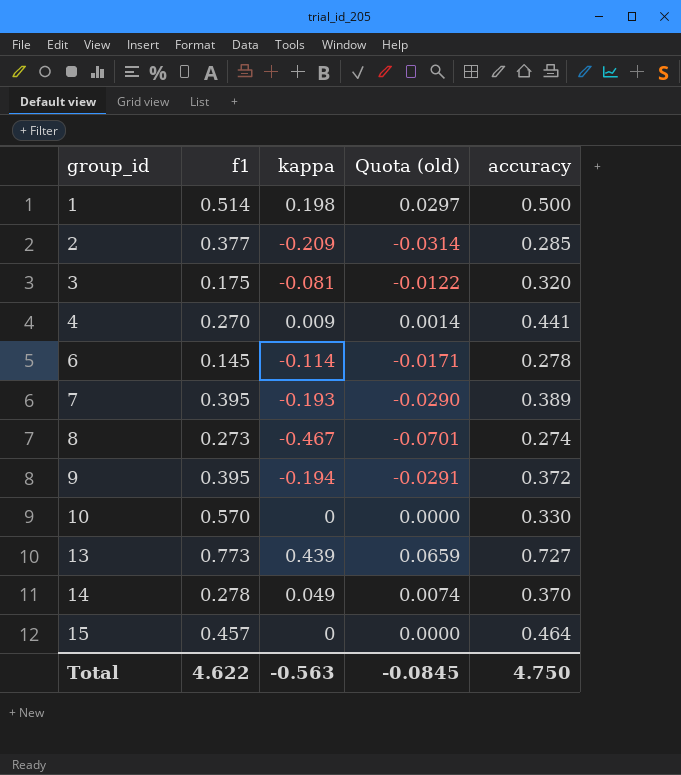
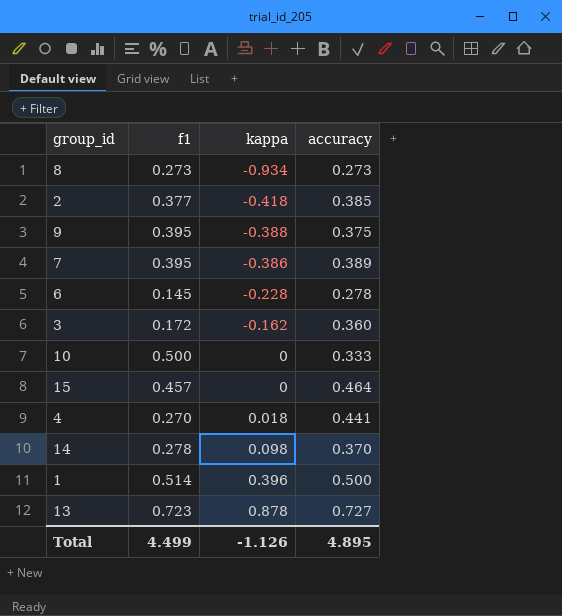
row order: group_id ascending -> kappa ascending
column Quota (old) | formula: [kappa] * 0.15 -> none
8 | kappa: -0.467 -> -0.934
8 | accuracy: 0.274 -> 0.273
2 | kappa: -0.209 -> -0.418
2 | accuracy: 0.285 -> 0.385
9 | kappa: -0.194 -> -0.388
9 | accuracy: 0.372 -> 0.375
7 | kappa: -0.193 -> -0.386
6 | kappa: -0.114 -> -0.228
3 | f1: 0.175 -> 0.172
3 | kappa: -0.081 -> -0.162
3 | accuracy: 0.320 -> 0.360
10 | f1: 0.570 -> 0.500
10 | accuracy: 0.330 -> 0.333
4 | kappa: 0.009 -> 0.018
14 | kappa: 0.049 -> 0.098
1 | kappa: 0.198 -> 0.396
13 | f1: 0.773 -> 0.723
13 | kappa: 0.439 -> 0.878
Total | f1: 4.622 -> 4.499
Total | kappa: -0.563 -> -1.126
Total | accuracy: 4.750 -> 4.895

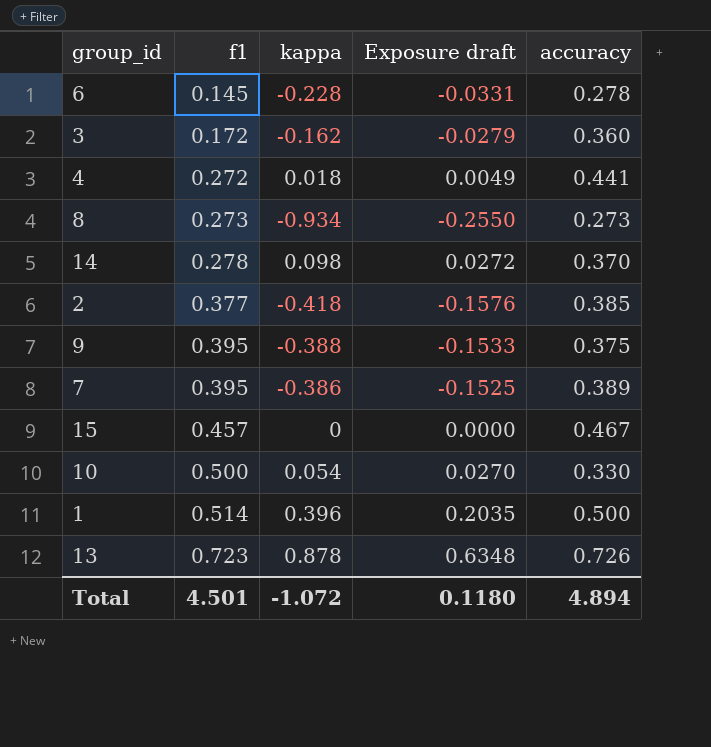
row order: kappa ascending -> f1 ascending
column Exposure draft | formula: none -> [f1] * [kappa]
4 | f1: 0.270 -> 0.272
15 | accuracy: 0.464 -> 0.467
10 | kappa: 0 -> 0.054
10 | accuracy: 0.333 -> 0.330
13 | accuracy: 0.727 -> 0.726
Total | f1: 4.499 -> 4.501
Total | kappa: -1.126 -> -1.072
Total | accuracy: 4.895 -> 4.894

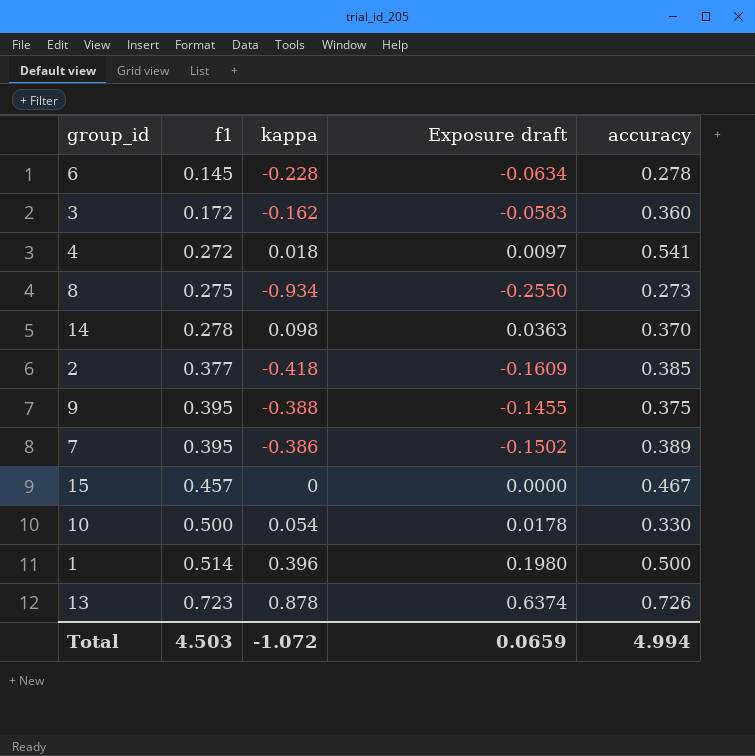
column Exposure draft | formula: [f1] * [kappa] -> [kappa] * [accuracy]
4 | accuracy: 0.441 -> 0.541
8 | f1: 0.273 -> 0.275
Total | f1: 4.501 -> 4.503
Total | Exposure draft: 0.1180 -> 0.0659
Total | accuracy: 4.894 -> 4.994

